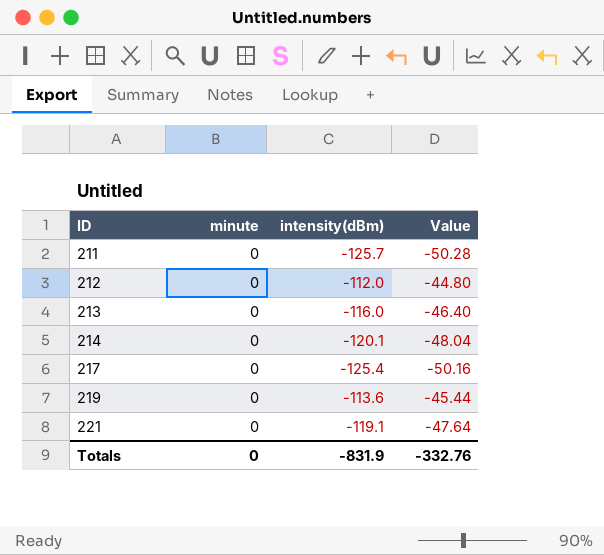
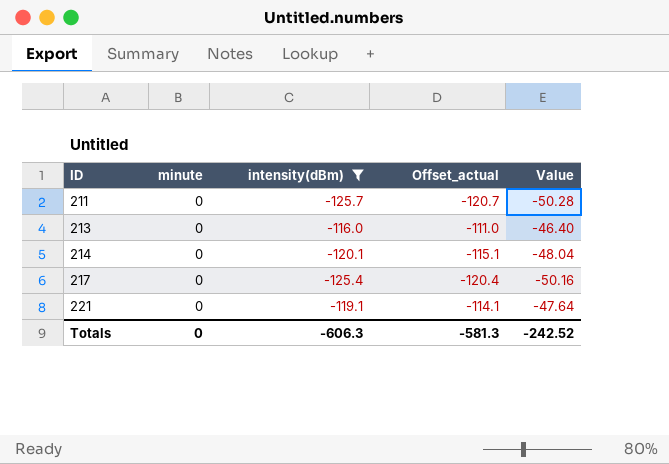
filter: none -> intensity(dBm) <= -116.0
column Offset_actual | formula: none -> [intensity(dBm)] + 5
Totals | intensity(dBm): -831.9 -> -606.3
Totals | Value: -332.76 -> -242.52

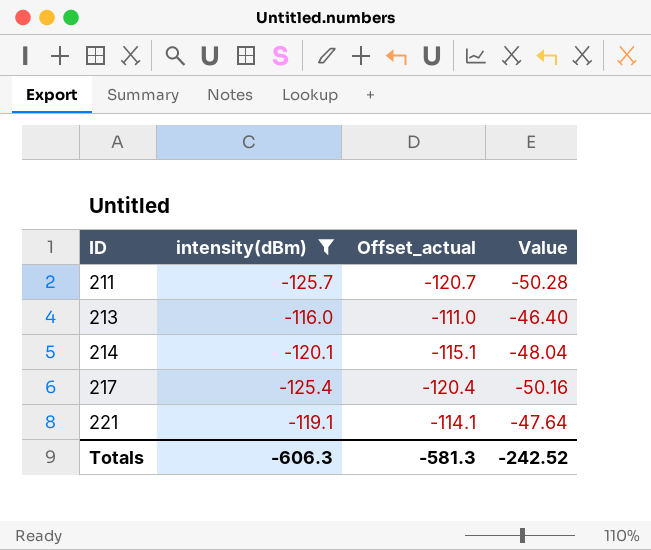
column minute | position: 2 -> none

